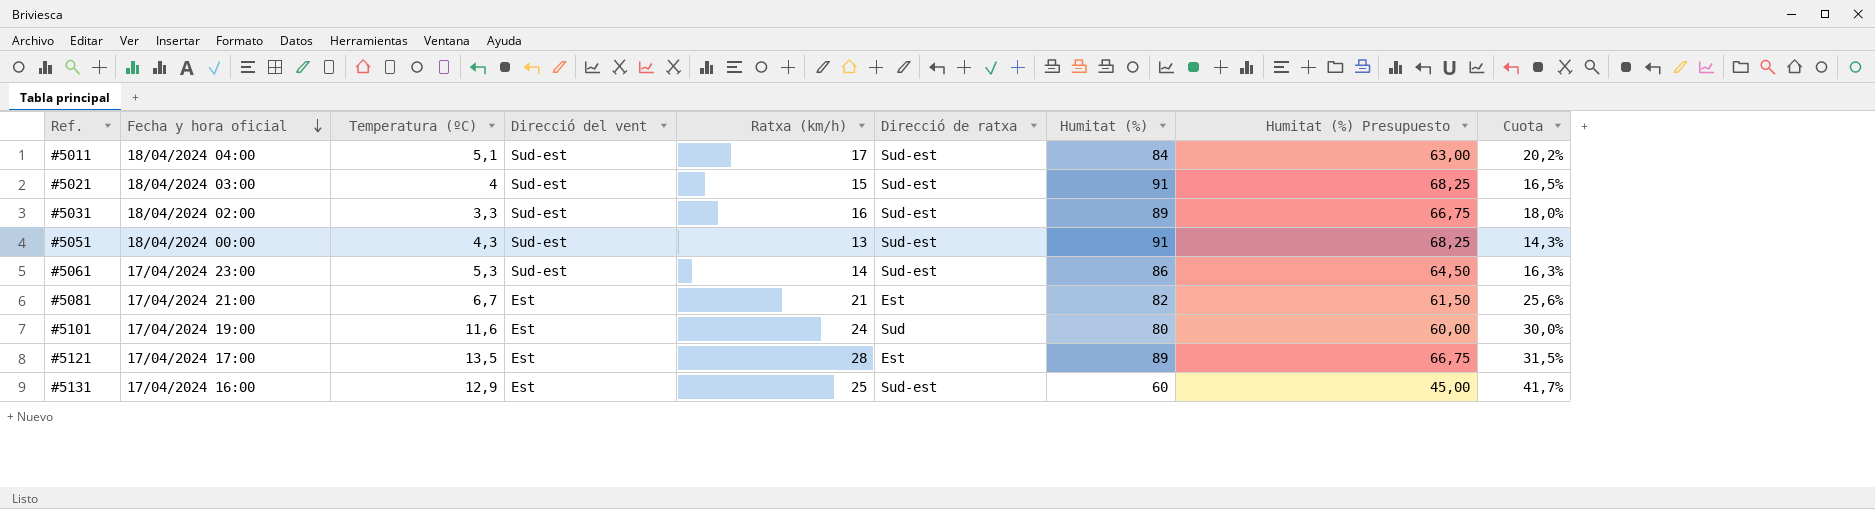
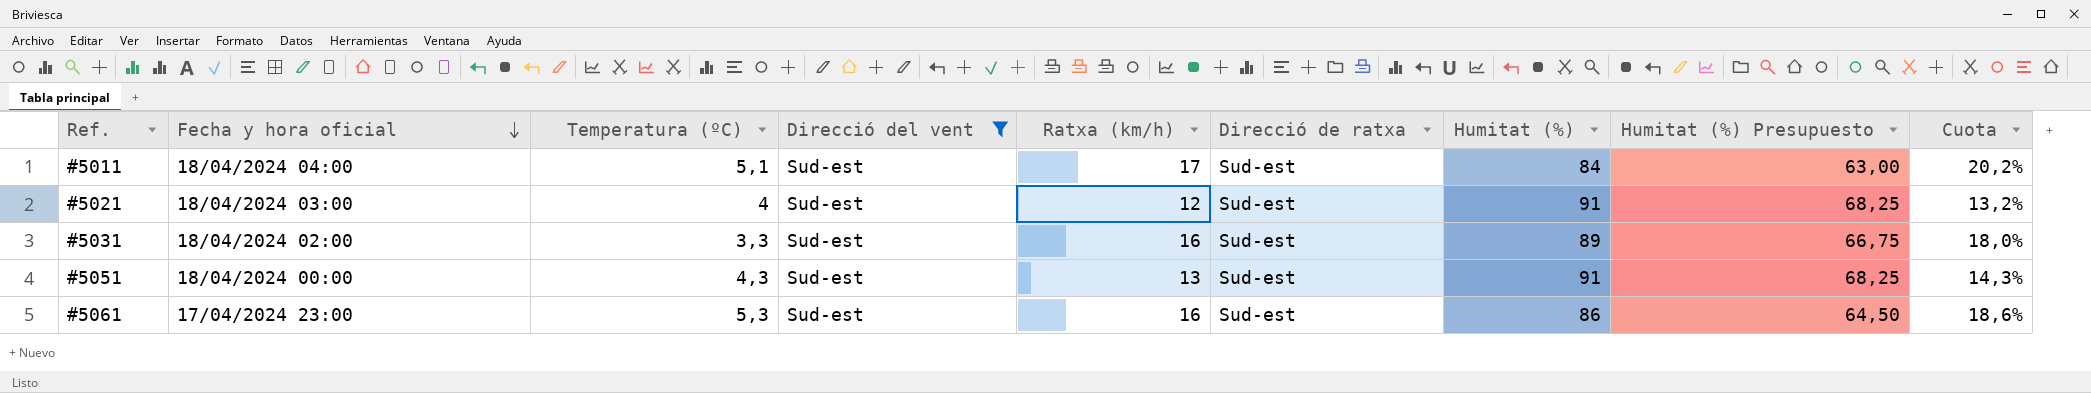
filter: none -> Direcció del vent = Sud-est
#5021 | Ratxa (km/h): 15 -> 12
#5021 | Cuota: 16,5% -> 13,2%
#5061 | Ratxa (km/h): 14 -> 16
#5061 | Cuota: 16,3% -> 18,6%

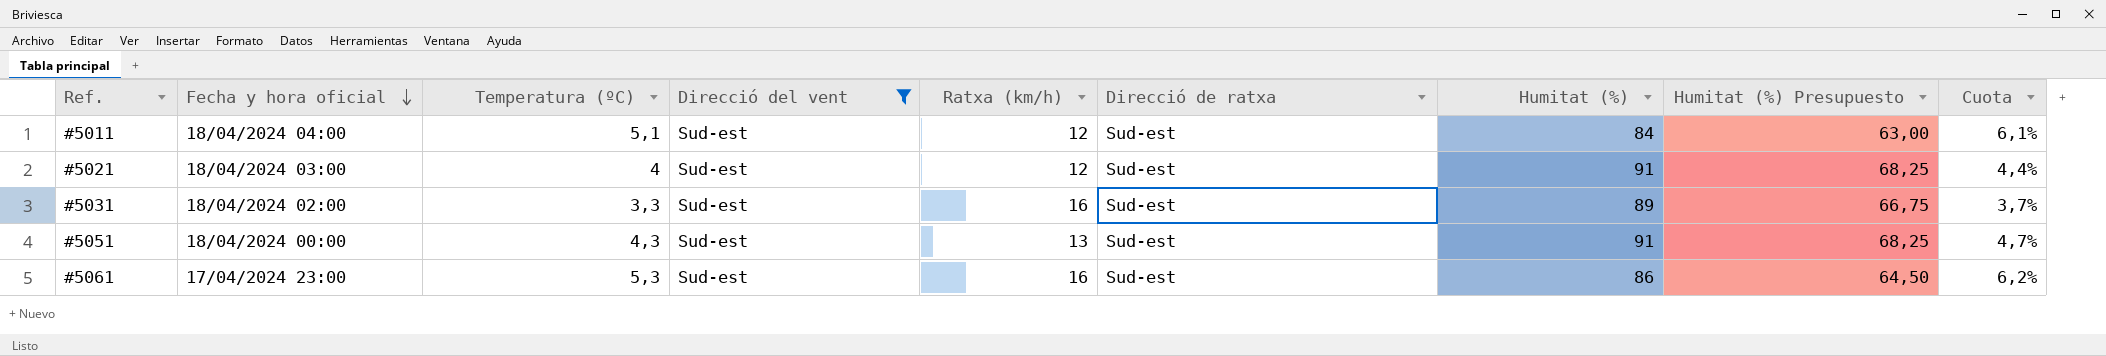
column Cuota | formula: [Ratxa (km/h)] / [Humitat (%)] -> [Temperatura (ºC)] / [Humitat (%)]
#5011 | Ratxa (km/h): 17 -> 12

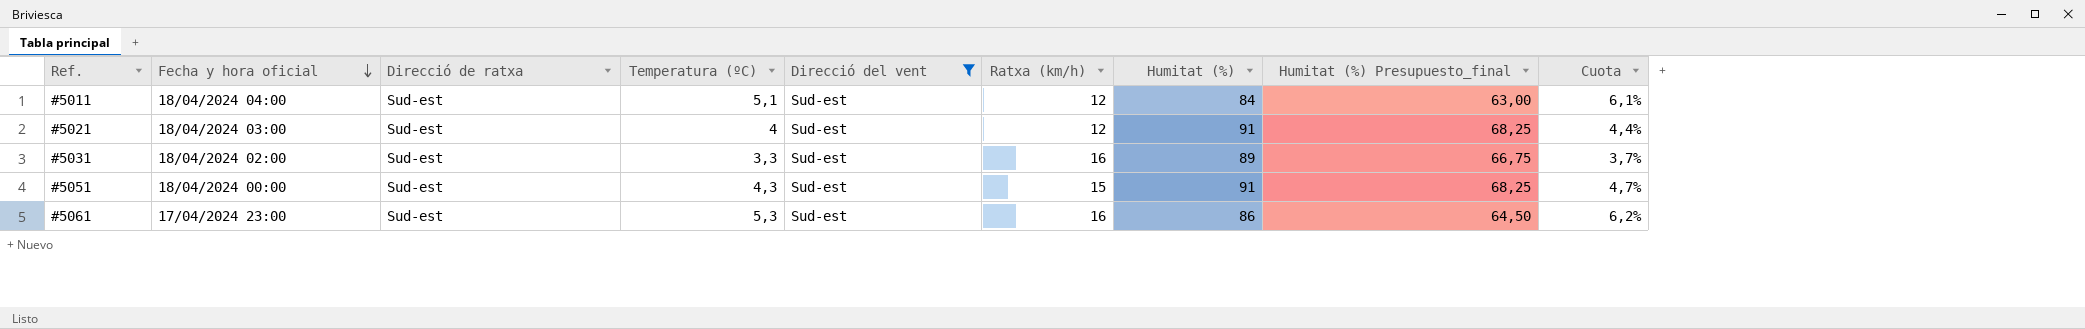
column Direcció de ratxa | position: 6 -> 3
column name: Humitat (%) Presupuesto -> Humitat (%) Presupuesto_final
#5051 | Ratxa (km/h): 13 -> 15

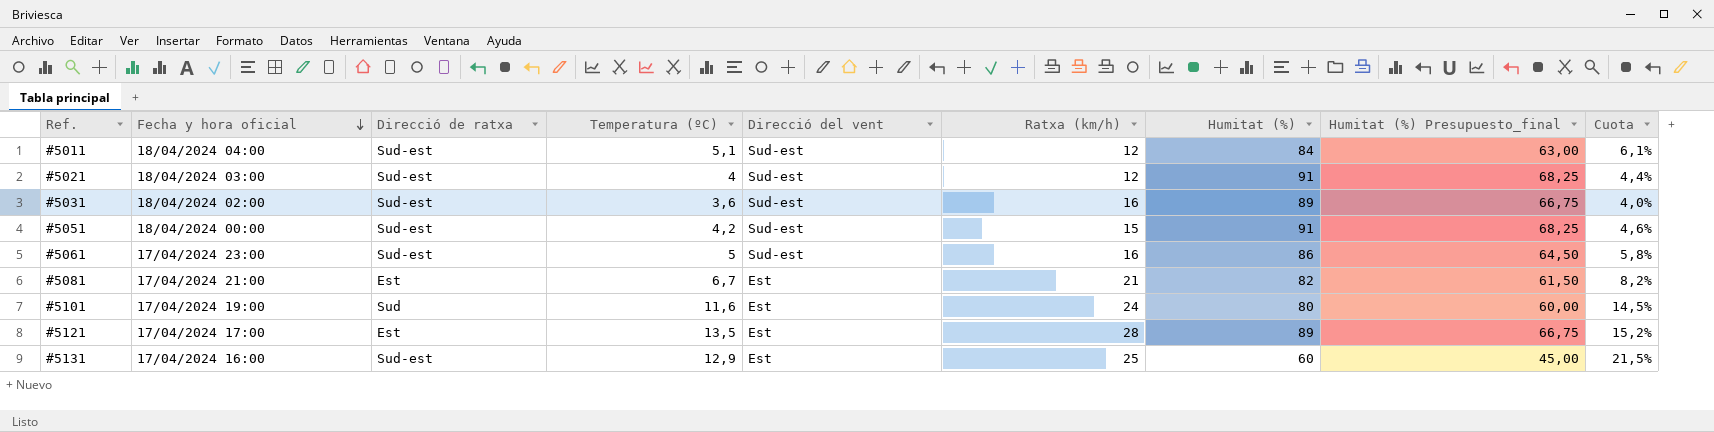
filter: Direcció del vent = Sud-est -> none
#5031 | Temperatura (ºC): 3,3 -> 3,6
#5031 | Cuota: 3,7% -> 4,0%
#5051 | Temperatura (ºC): 4,3 -> 4,2
#5051 | Cuota: 4,7% -> 4,6%
#5061 | Temperatura (ºC): 5,3 -> 5
#5061 | Cuota: 6,2% -> 5,8%

